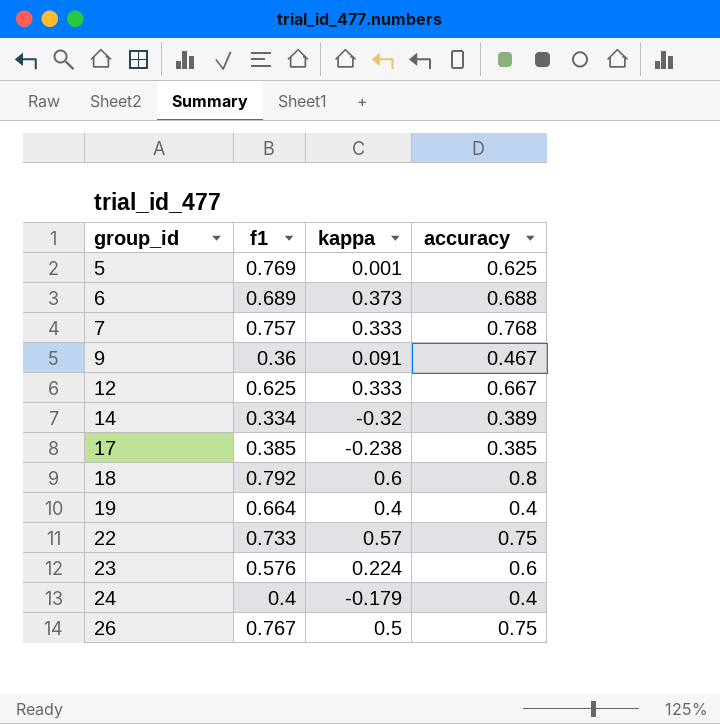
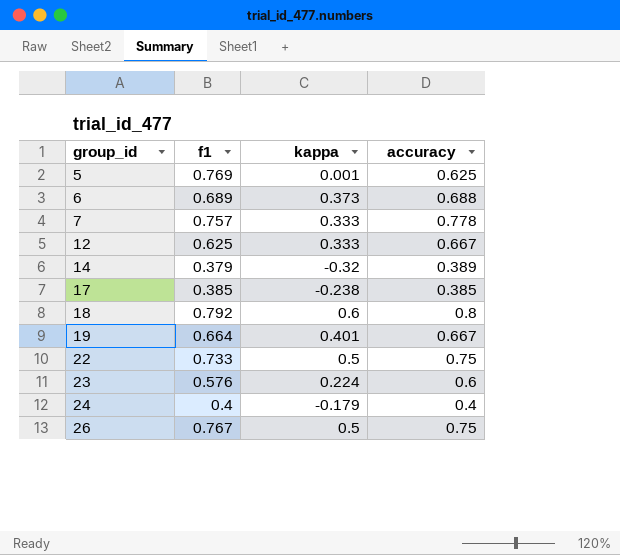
row 9: 0.36 | 0.091 | 0.467 -> none
7 | accuracy: 0.768 -> 0.778
14 | f1: 0.334 -> 0.379
19 | kappa: 0.4 -> 0.401
19 | accuracy: 0.4 -> 0.667
22 | kappa: 0.57 -> 0.5

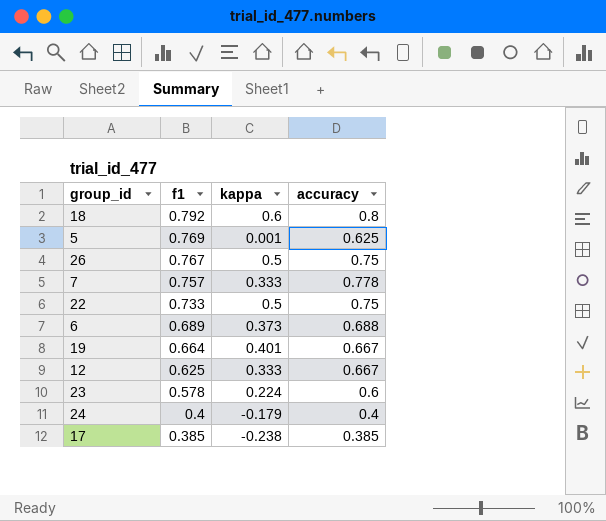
row order: group_id ascending -> f1 descending
row 14: 0.379 | -0.32 | 0.389 -> none
23 | f1: 0.576 -> 0.578

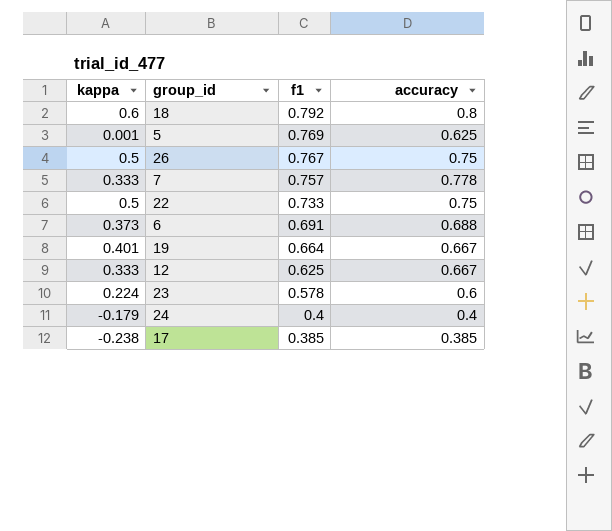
column kappa | position: 3 -> 1
6 | f1: 0.689 -> 0.691

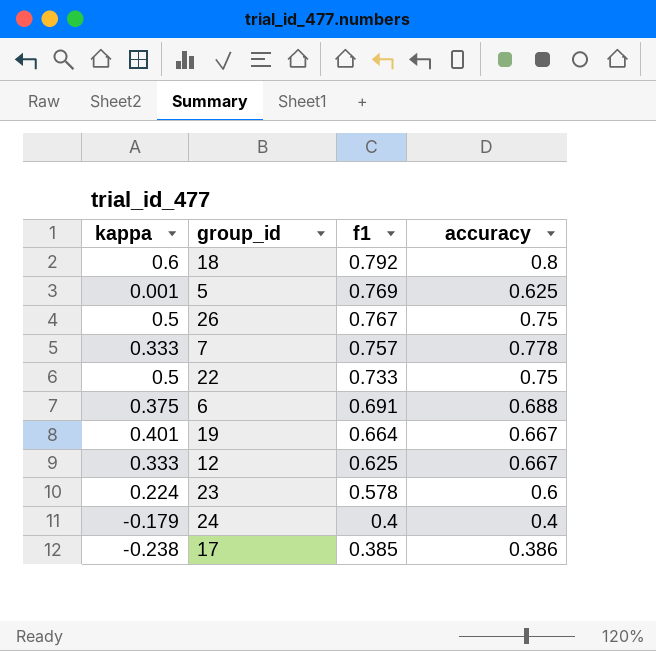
6 | kappa: 0.373 -> 0.375
17 | accuracy: 0.385 -> 0.386

